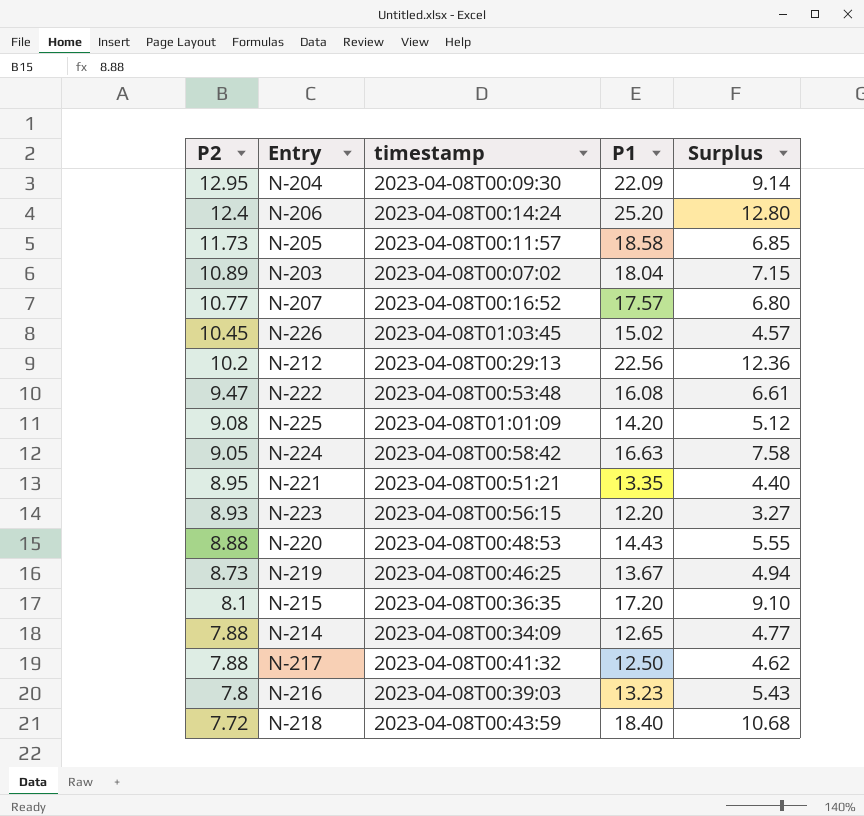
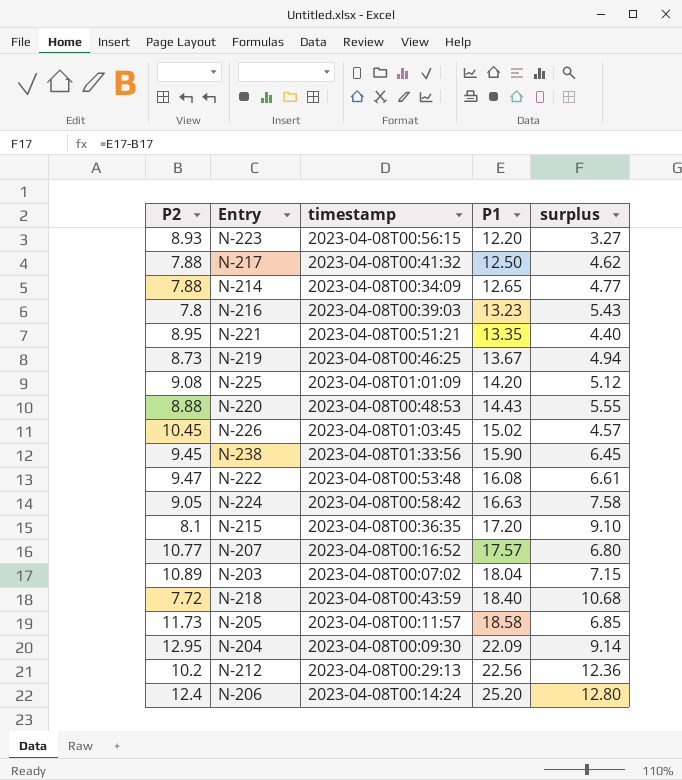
row order: P2 descending -> P1 ascending
column name: Surplus -> surplus
row N-238: none -> 9.45 | 2023-04-08T01:33:56 | 15.90 | 6.45

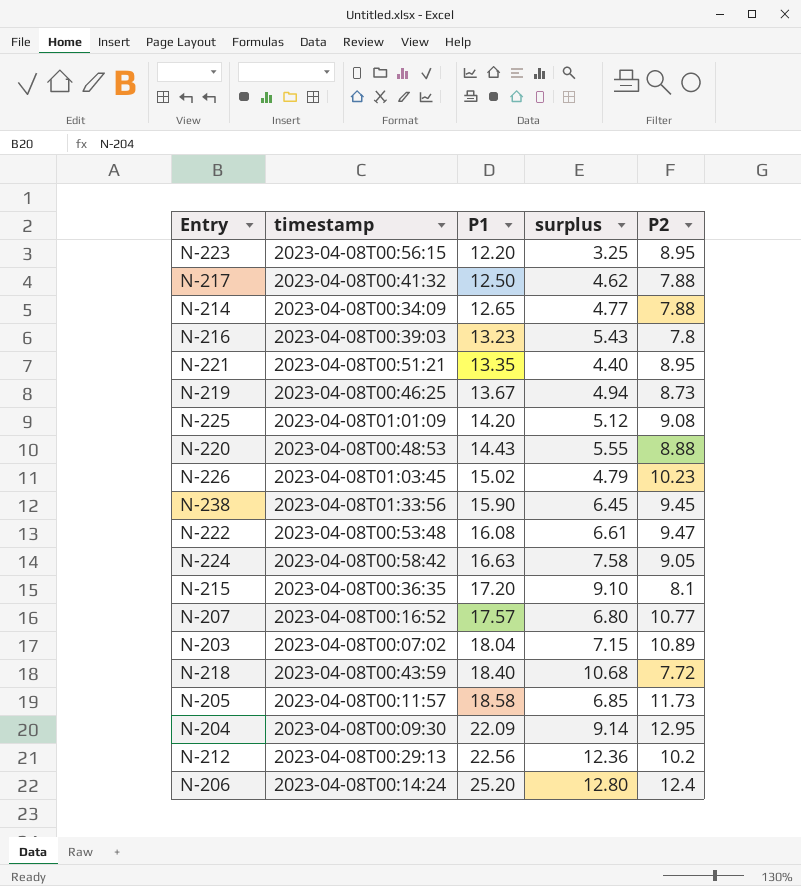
column P2 | position: 1 -> 5
N-223 | surplus: 3.27 -> 3.25
N-223 | P2: 8.93 -> 8.95
N-226 | surplus: 4.57 -> 4.79
N-226 | P2: 10.45 -> 10.23

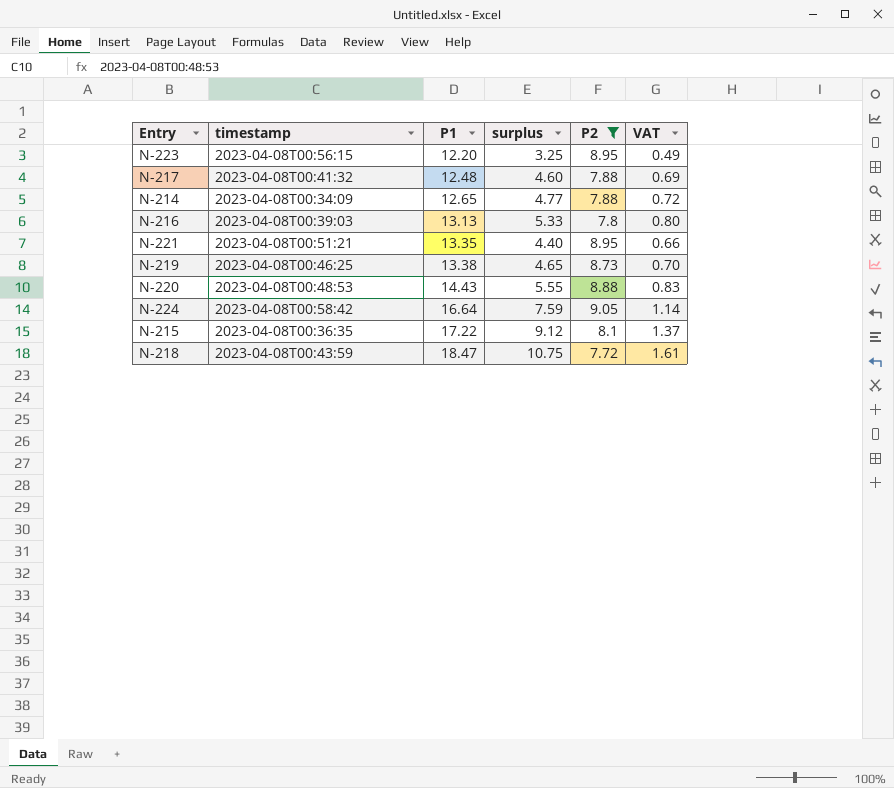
filter: none -> P2 <= 9.05
column VAT | formula: none -> [surplus] * 0.15
N-217 | P1: 12.50 -> 12.48
N-217 | surplus: 4.62 -> 4.60
N-216 | P1: 13.23 -> 13.13
N-216 | surplus: 5.43 -> 5.33
N-219 | P1: 13.67 -> 13.38
N-219 | surplus: 4.94 -> 4.65
N-224 | P1: 16.63 -> 16.64
N-224 | surplus: 7.58 -> 7.59
N-215 | P1: 17.20 -> 17.22
N-215 | surplus: 9.10 -> 9.12
N-218 | P1: 18.40 -> 18.47
N-218 | surplus: 10.68 -> 10.75

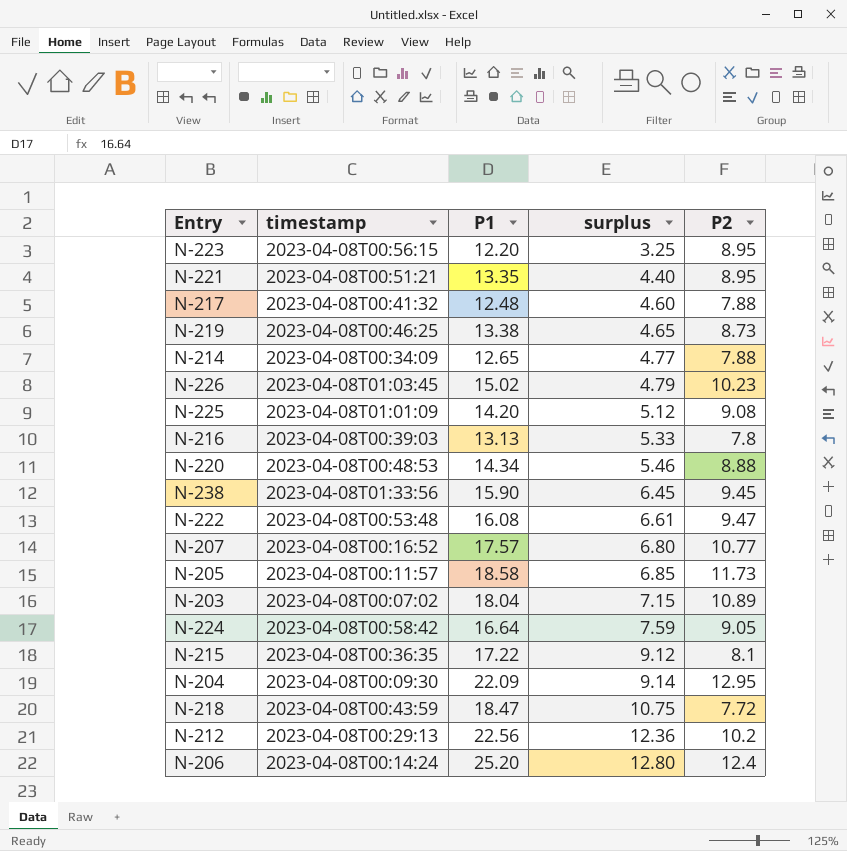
filter: P2 <= 9.05 -> none
row order: P1 ascending -> surplus ascending
column VAT | formula: [surplus] * 0.15 -> none
N-220 | P1: 14.43 -> 14.34
N-220 | surplus: 5.55 -> 5.46

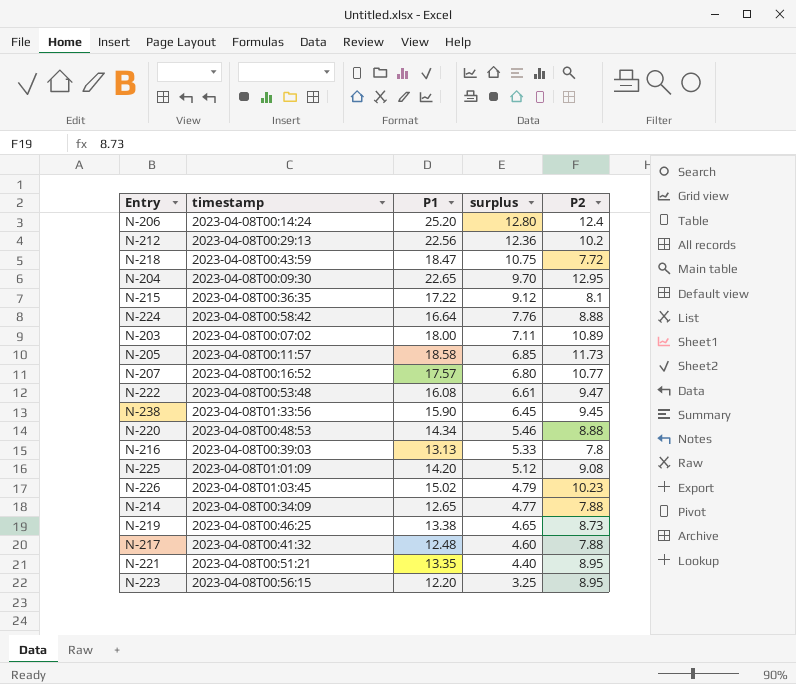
row order: surplus ascending -> surplus descending
N-204 | P1: 22.09 -> 22.65
N-204 | surplus: 9.14 -> 9.70
N-224 | surplus: 7.59 -> 7.76
N-224 | P2: 9.05 -> 8.88
N-203 | P1: 18.04 -> 18.00
N-203 | surplus: 7.15 -> 7.11

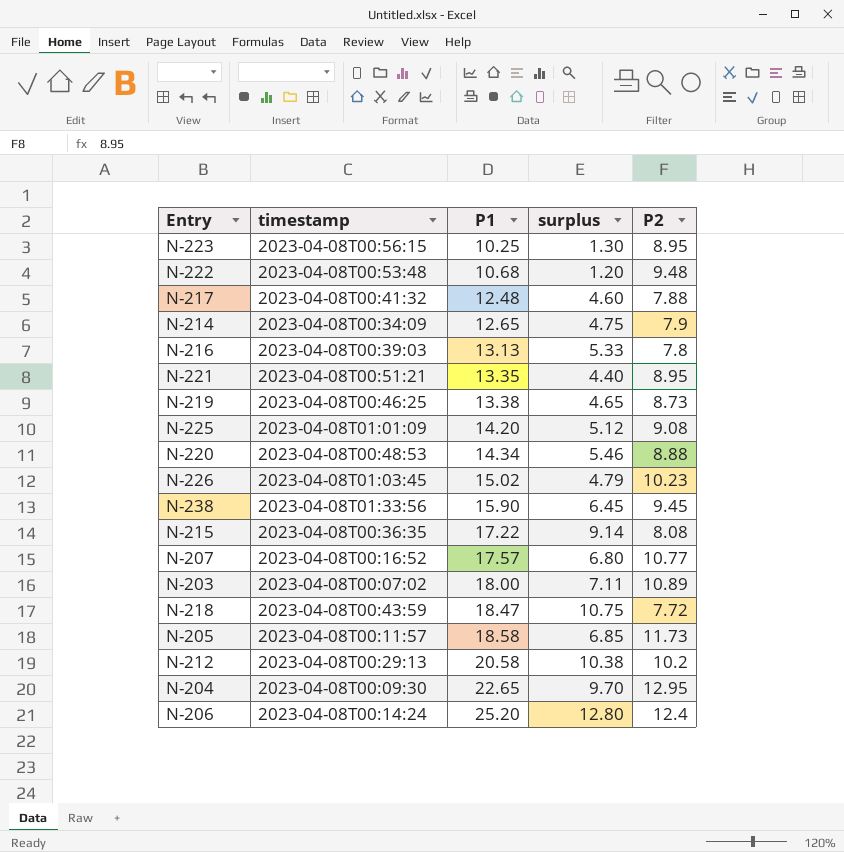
row order: surplus descending -> P1 ascending
row N-224: 2023-04-08T00:58:42 | 16.64 | 7.76 | 8.88 -> none
N-223 | P1: 12.20 -> 10.25
N-223 | surplus: 3.25 -> 1.30
N-222 | P1: 16.08 -> 10.68
N-222 | surplus: 6.61 -> 1.20
N-222 | P2: 9.47 -> 9.48
N-214 | surplus: 4.77 -> 4.75
N-214 | P2: 7.88 -> 7.9
N-215 | surplus: 9.12 -> 9.14
N-215 | P2: 8.1 -> 8.08
N-212 | P1: 22.56 -> 20.58
N-212 | surplus: 12.36 -> 10.38

